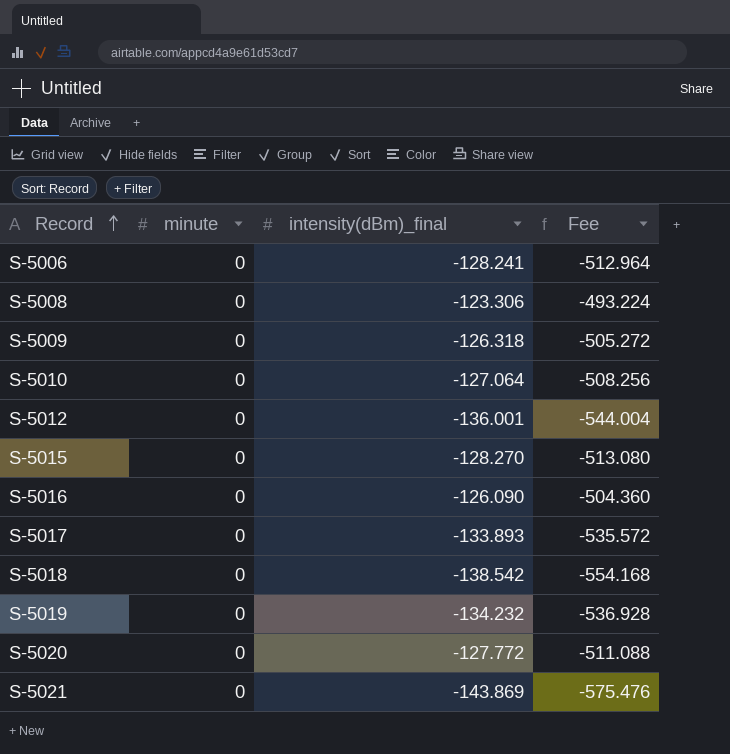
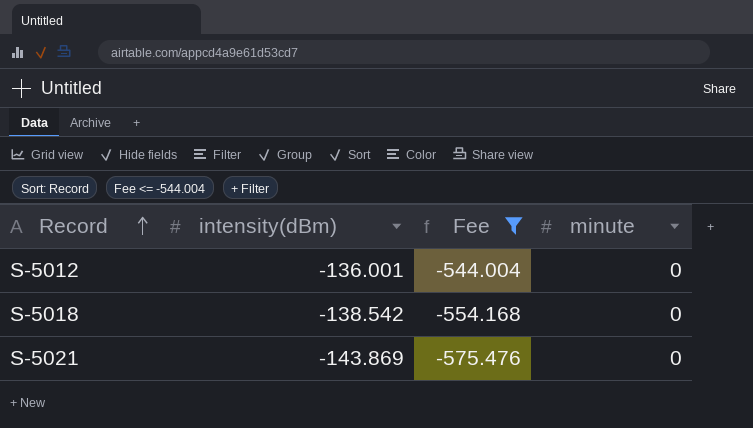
filter: none -> Fee <= -544.004
column name: intensity(dBm)_final -> intensity(dBm)
column minute | position: 2 -> 4

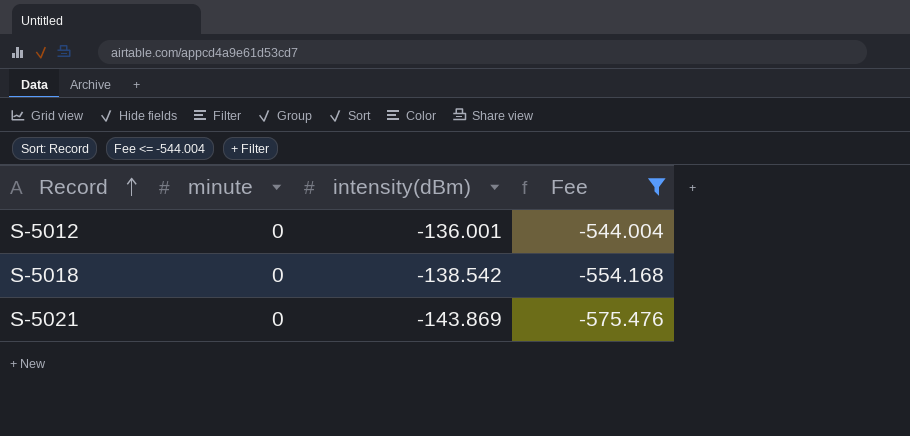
column minute | position: 4 -> 2

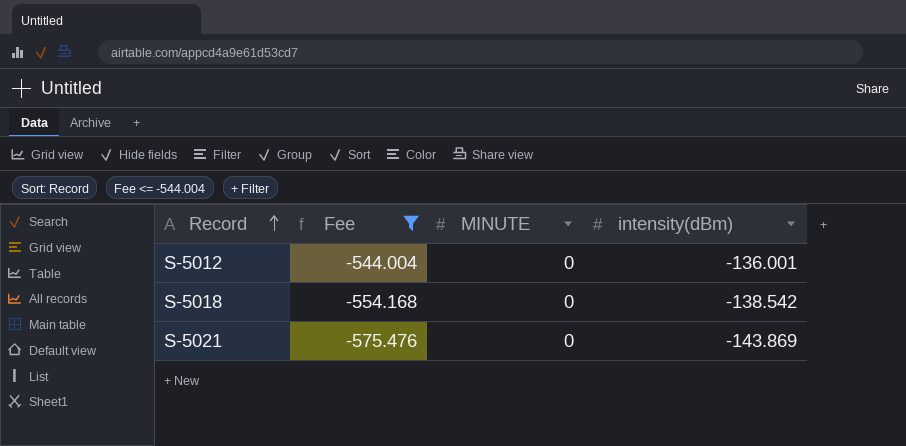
column Fee | position: 4 -> 2
column name: minute -> MINUTE

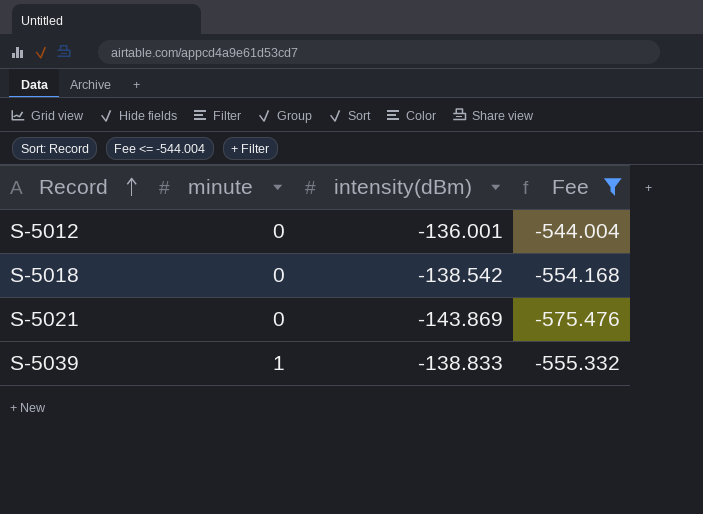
column name: MINUTE -> minute
column Fee | position: 2 -> 4
row S-5039: none -> 1 | -138.833 | -555.332

